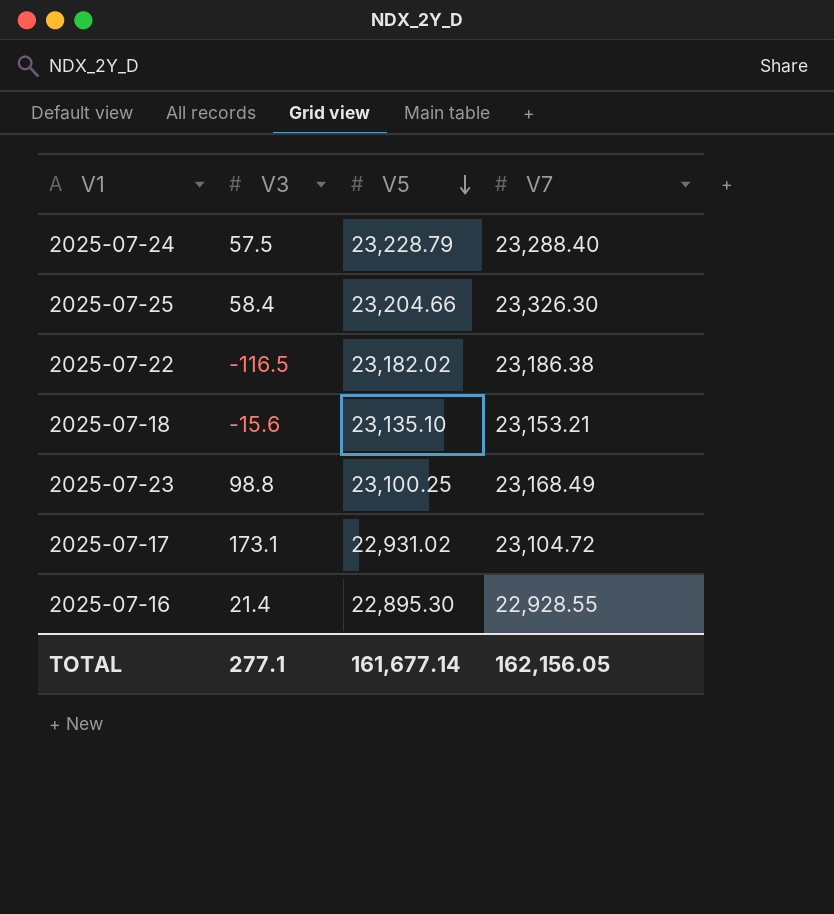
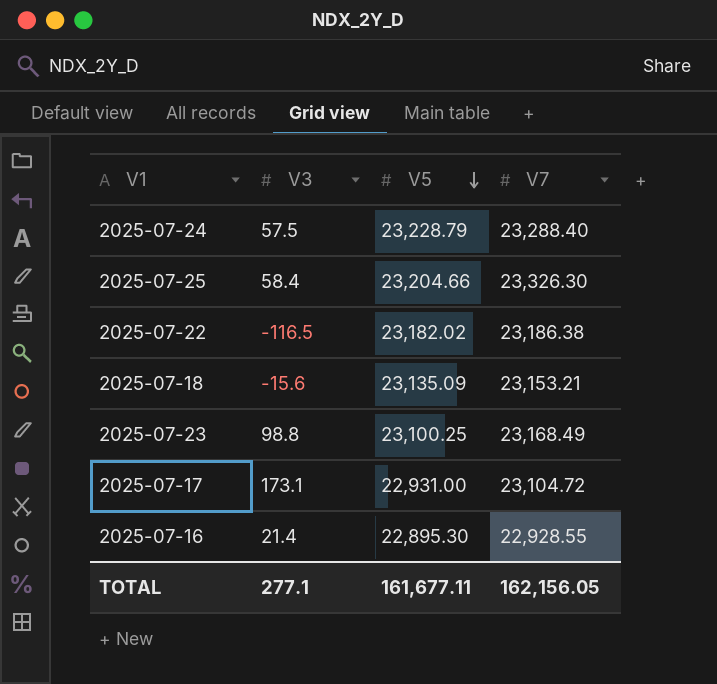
2025-07-18 | V5: 23,135.10 -> 23,135.09
2025-07-17 | V5: 22,931.02 -> 22,931.00
TOTAL | V5: 161,677.14 -> 161,677.11

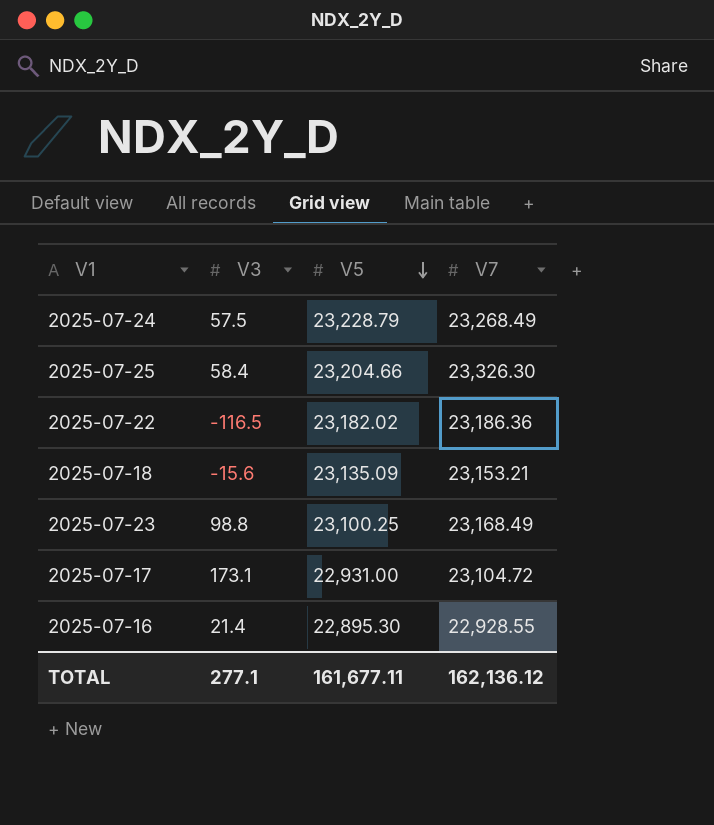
2025-07-24 | V7: 23,288.40 -> 23,268.49
2025-07-22 | V7: 23,186.38 -> 23,186.36
TOTAL | V7: 162,156.05 -> 162,136.12

